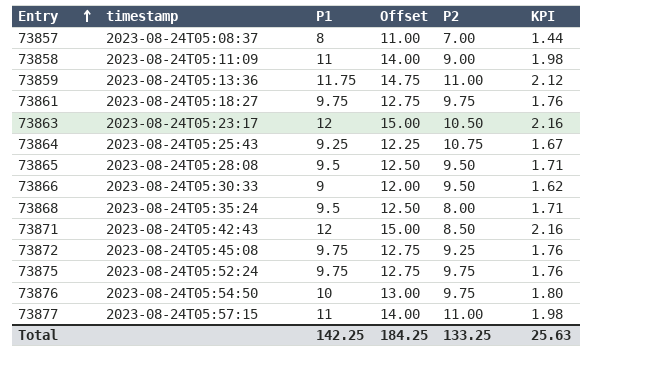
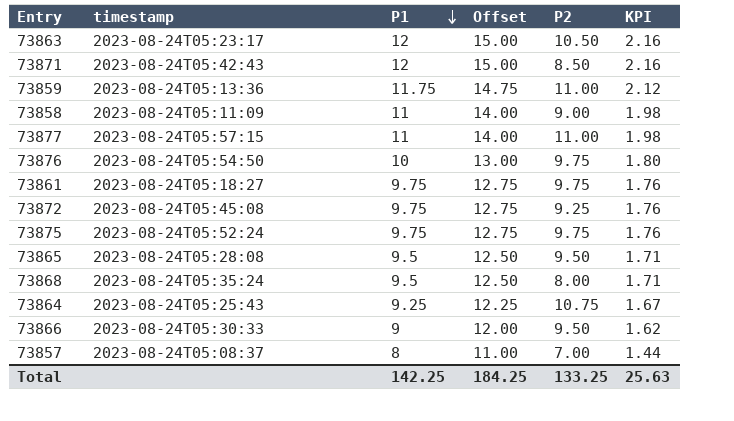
row order: Entry ascending -> P1 descending

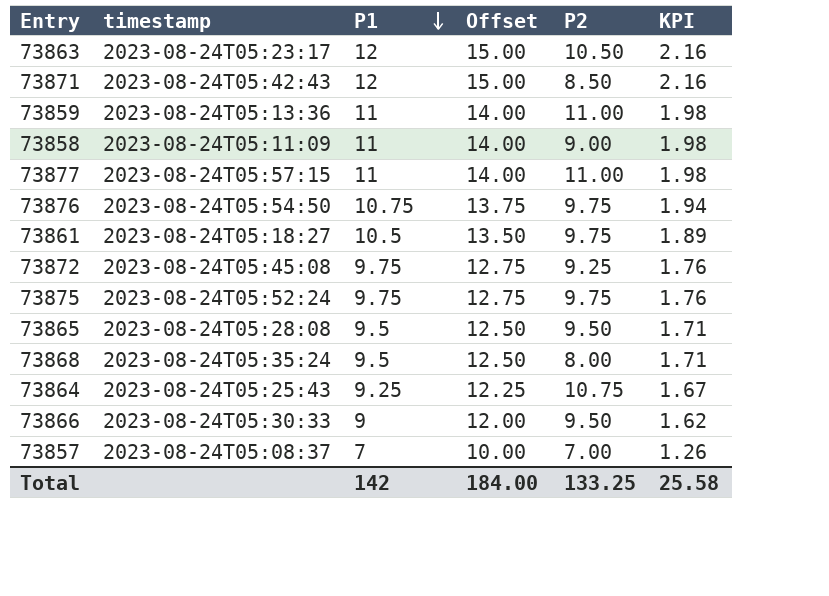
73859 | P1: 11.75 -> 11
73859 | Offset: 14.75 -> 14.00
73859 | KPI: 2.12 -> 1.98
73876 | P1: 10 -> 10.75
73876 | Offset: 13.00 -> 13.75
73876 | KPI: 1.80 -> 1.94
73861 | P1: 9.75 -> 10.5
73861 | Offset: 12.75 -> 13.50
73861 | KPI: 1.76 -> 1.89
73857 | P1: 8 -> 7
73857 | Offset: 11.00 -> 10.00
73857 | KPI: 1.44 -> 1.26
Total | P1: 142.25 -> 142
Total | Offset: 184.25 -> 184.00
Total | KPI: 25.63 -> 25.58

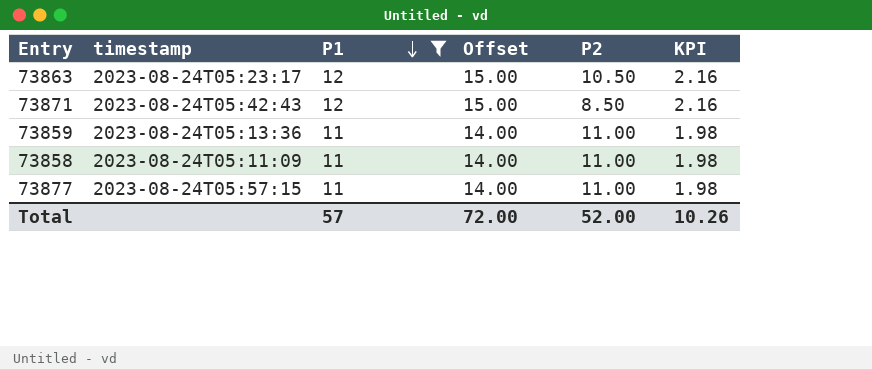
filter: none -> P1 >= 11
73858 | P2: 9.00 -> 11.00
Total | P1: 142 -> 57
Total | Offset: 184.00 -> 72.00
Total | P2: 133.25 -> 52.00
Total | KPI: 25.58 -> 10.26

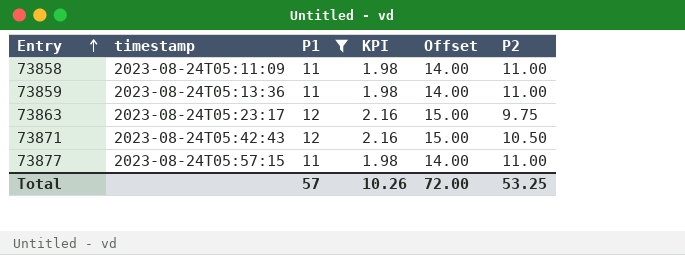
row order: P1 descending -> Entry ascending
column KPI | position: 6 -> 4
73863 | P2: 10.50 -> 9.75
73871 | P2: 8.50 -> 10.50
Total | P2: 52.00 -> 53.25

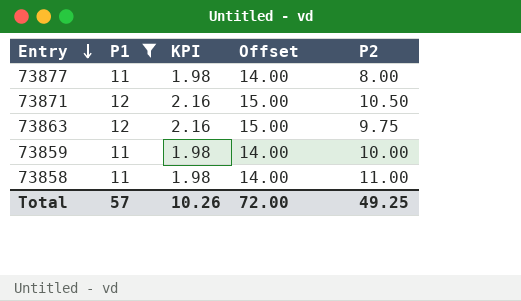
row order: Entry ascending -> Entry descending
column timestamp | position: 2 -> none
73877 | P2: 11.00 -> 8.00
73859 | P2: 11.00 -> 10.00
Total | P2: 53.25 -> 49.25

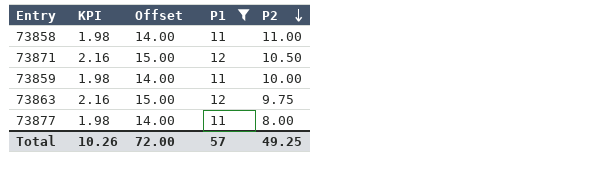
row order: Entry descending -> P2 descending
column P1 | position: 2 -> 4

